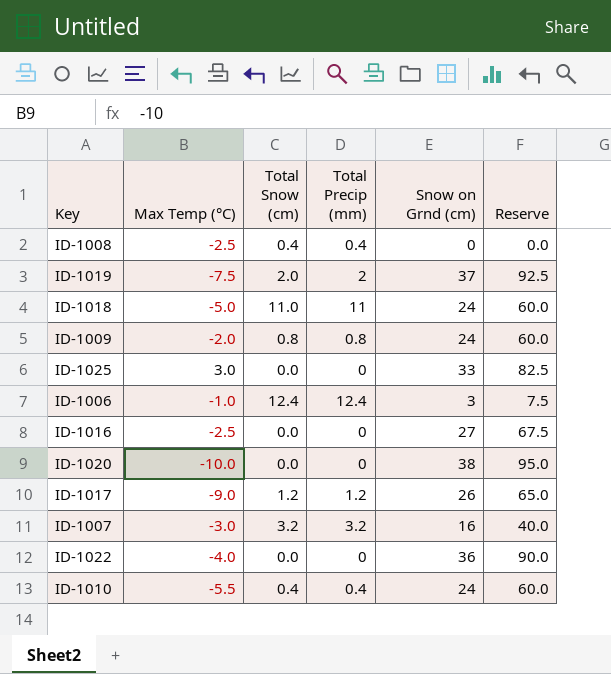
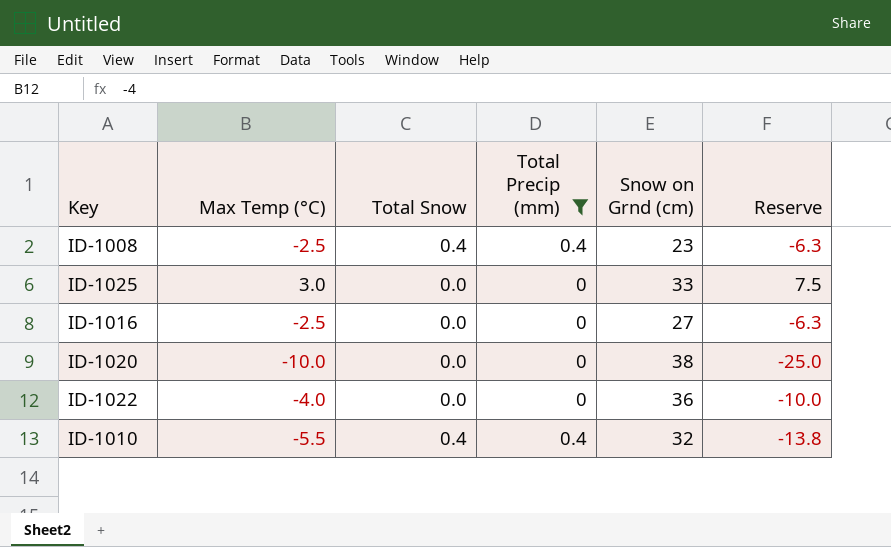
filter: none -> Total Precip (mm) <= 0.4
column name: Total Snow (cm) -> Total Snow
column Reserve | formula: [Snow on Grnd (cm)] * 2.5 -> [Max Temp (°C)] * 2.5
ID-1008 | Snow on Grnd (cm): 0 -> 23
ID-1010 | Snow on Grnd (cm): 24 -> 32

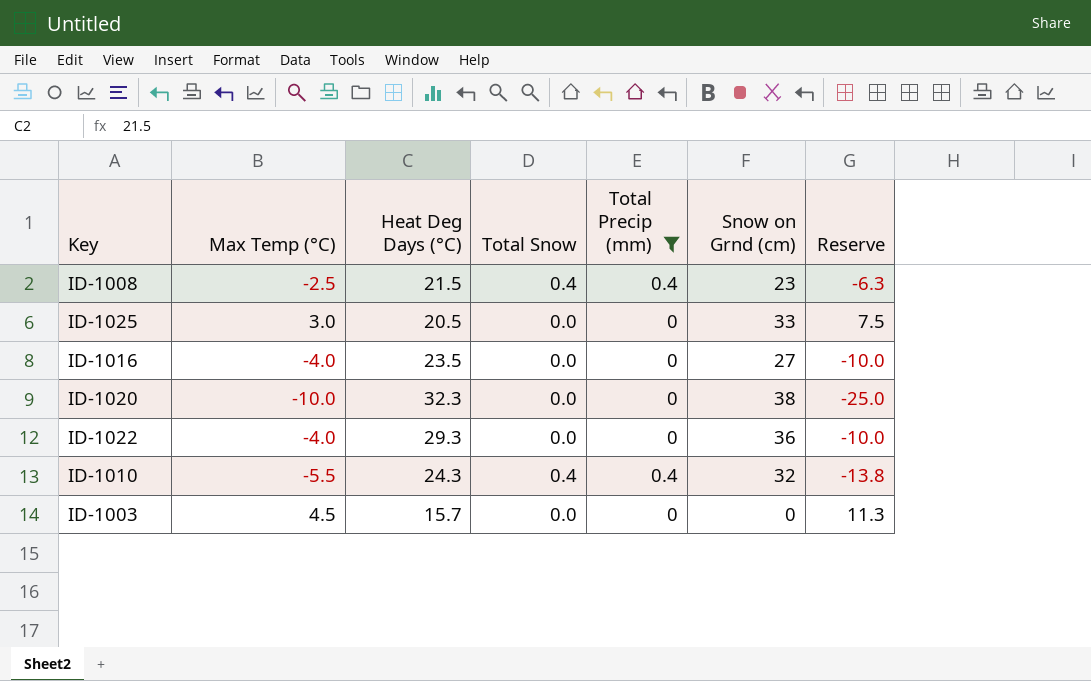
column Heat Deg Days (°C) | position: none -> 3
ID-1016 | Max Temp (°C): -2.5 -> -4.0
ID-1016 | Reserve: -6.3 -> -10.0
row ID-1003: none -> 4.5 | 15.7 | 0.0 | 0 | 0 | 11.3

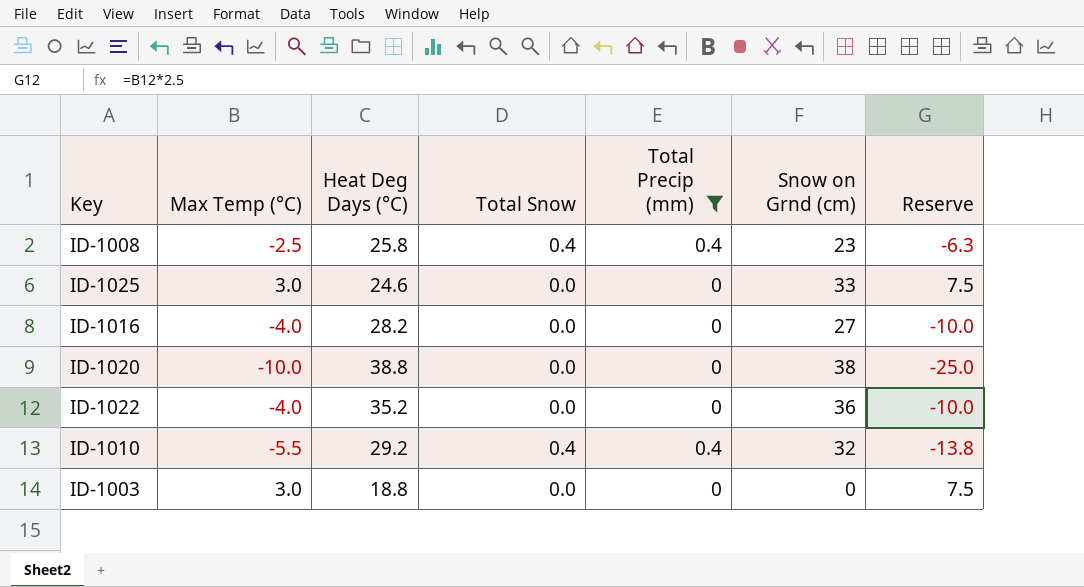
ID-1008 | Heat Deg Days (°C): 21.5 -> 25.8
ID-1025 | Heat Deg Days (°C): 20.5 -> 24.6
ID-1016 | Heat Deg Days (°C): 23.5 -> 28.2
ID-1020 | Heat Deg Days (°C): 32.3 -> 38.8
ID-1022 | Heat Deg Days (°C): 29.3 -> 35.2
ID-1010 | Heat Deg Days (°C): 24.3 -> 29.2
ID-1003 | Max Temp (°C): 4.5 -> 3.0
ID-1003 | Heat Deg Days (°C): 15.7 -> 18.8
ID-1003 | Reserve: 11.3 -> 7.5

